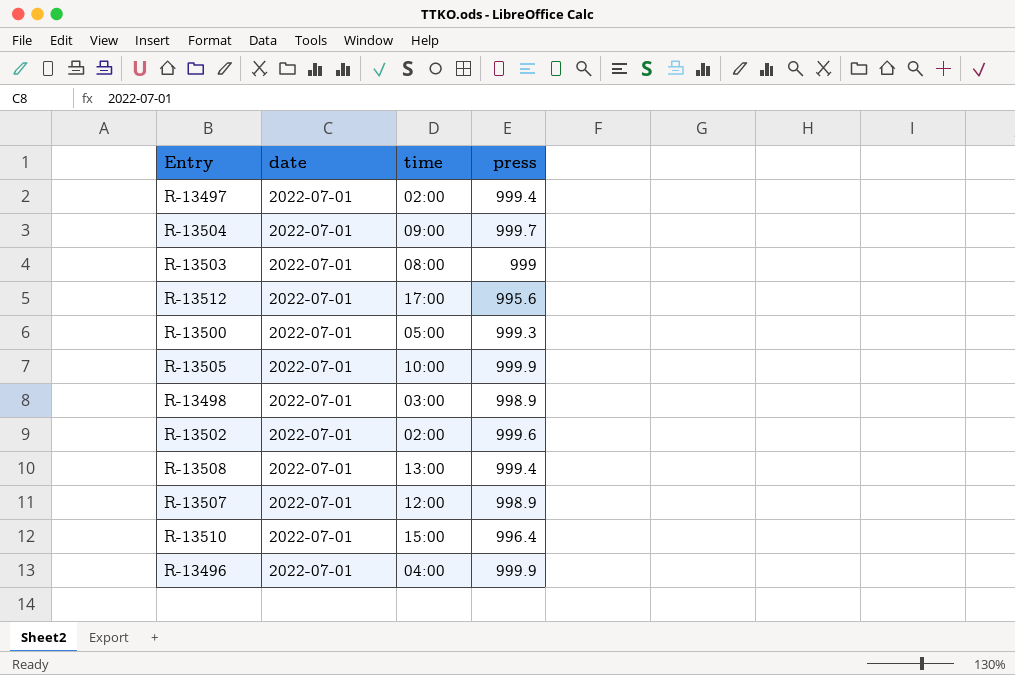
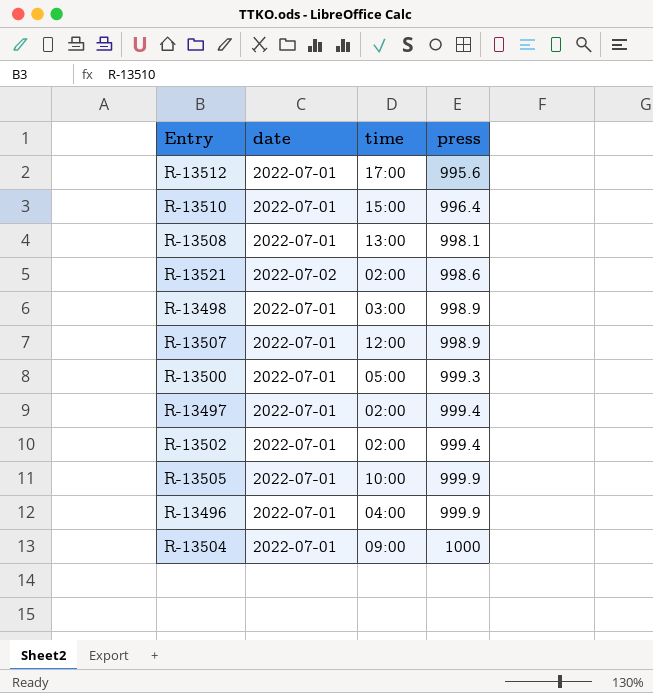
row order: none -> press ascending
row R-13503: 2022-07-01 | 08:00 | 999 -> none
R-13508 | press: 999.4 -> 998.1
row R-13521: none -> 2022-07-02 | 02:00 | 998.6
R-13502 | press: 999.6 -> 999.4
R-13504 | press: 999.7 -> 1000

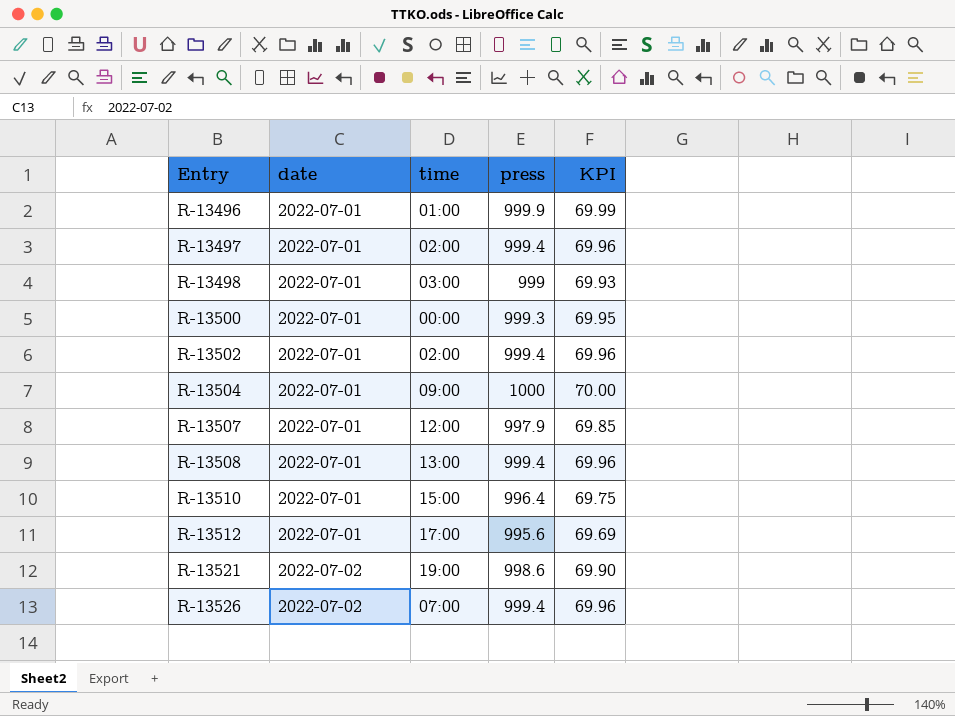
row order: press ascending -> Entry ascending
column KPI | formula: none -> [press] * 0.07
row R-13505: 2022-07-01 | 10:00 | 999.9 -> none
R-13496 | time: 04:00 -> 01:00
R-13498 | press: 998.9 -> 999
R-13500 | time: 05:00 -> 00:00
R-13507 | press: 998.9 -> 997.9
R-13508 | press: 998.1 -> 999.4
R-13521 | time: 02:00 -> 19:00
row R-13526: none -> 2022-07-02 | 07:00 | 999.4 | 69.96

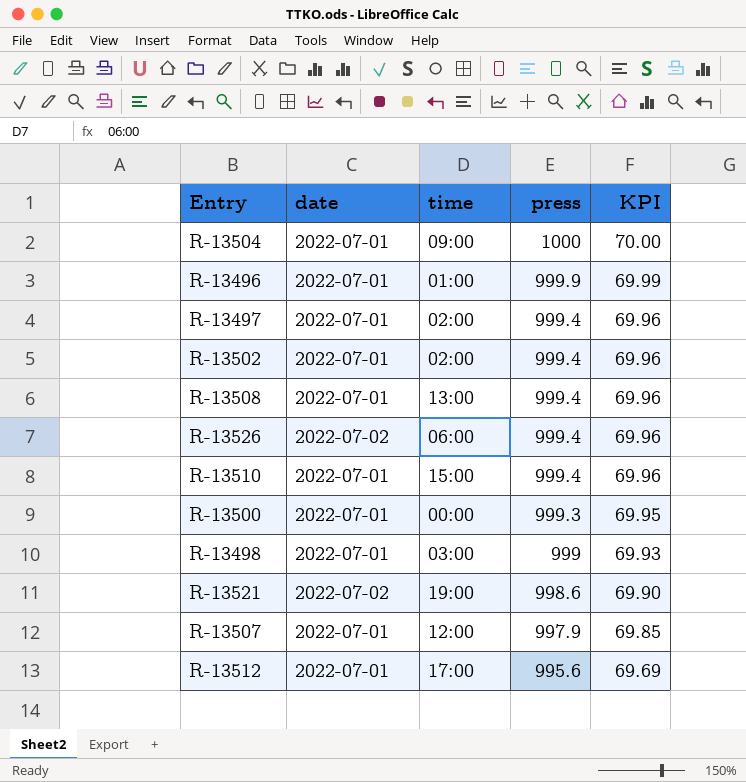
row order: Entry ascending -> press descending
R-13526 | time: 07:00 -> 06:00
R-13510 | press: 996.4 -> 999.4
R-13510 | KPI: 69.75 -> 69.96

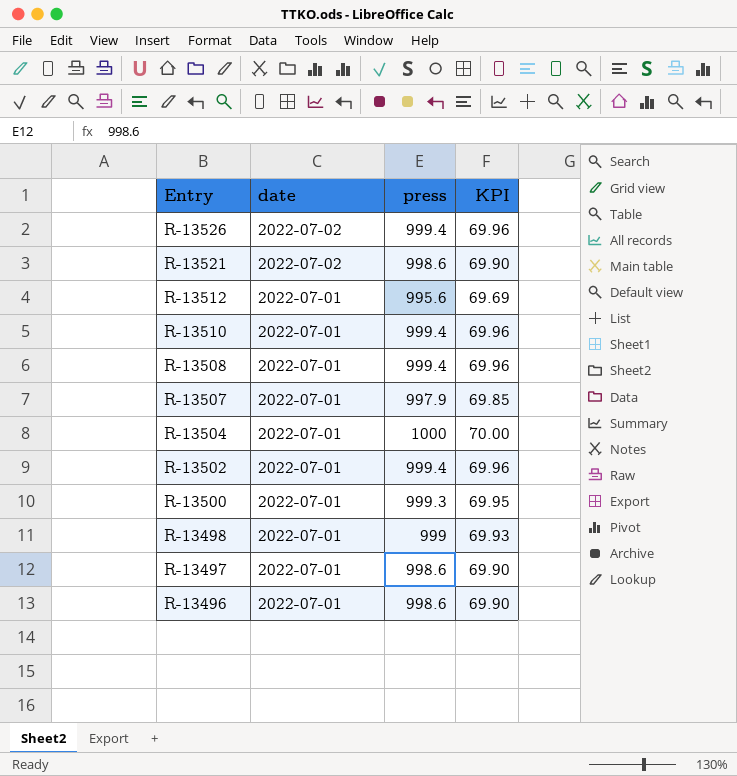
row order: press descending -> Entry descending
column time | position: 3 -> none
R-13497 | press: 999.4 -> 998.6
R-13497 | KPI: 69.96 -> 69.90
R-13496 | press: 999.9 -> 998.6
R-13496 | KPI: 69.99 -> 69.90

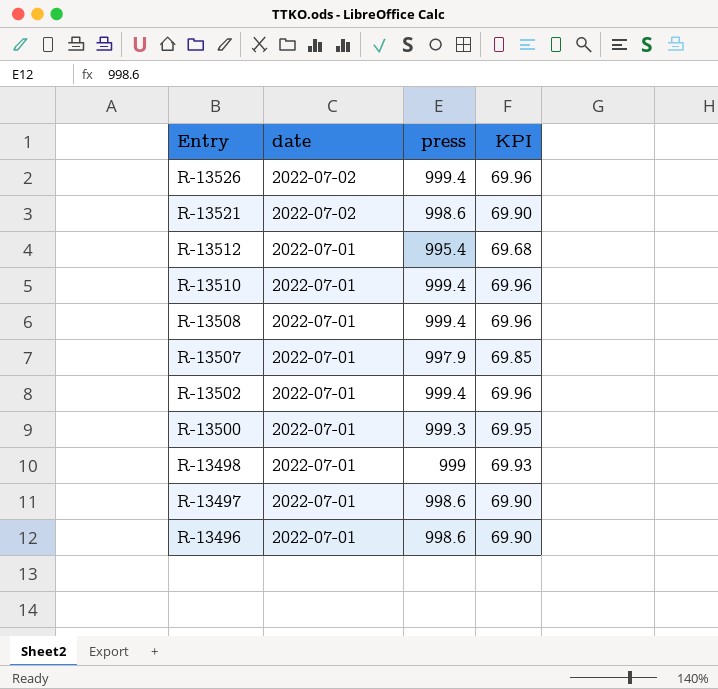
row R-13504: 2022-07-01 | 1000 | 70.00 -> none
R-13512 | press: 995.6 -> 995.4
R-13512 | KPI: 69.69 -> 69.68

